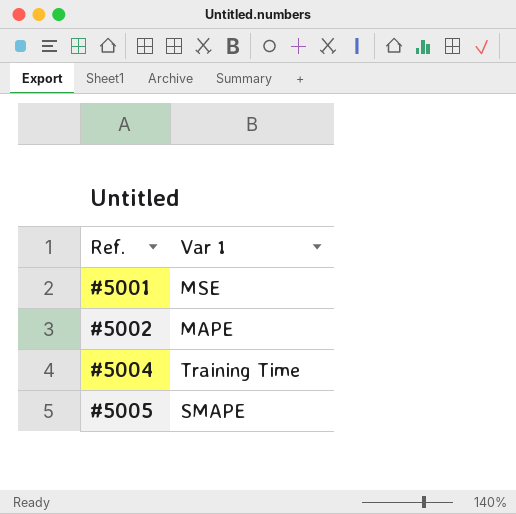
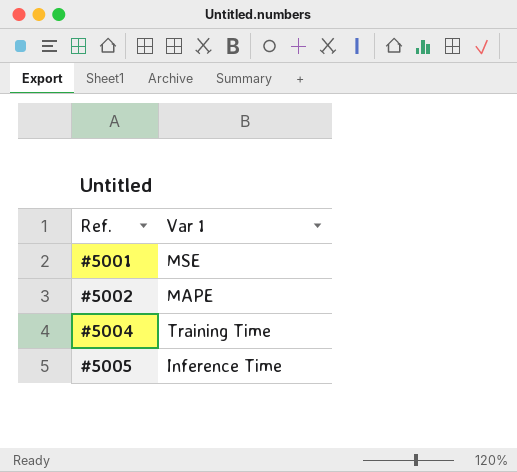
#5005 | Var 1: SMAPE -> Inference Time

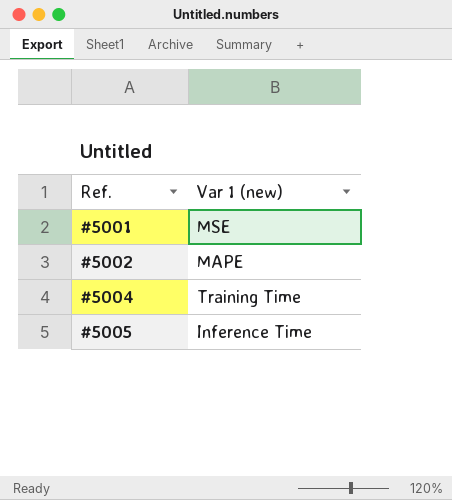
column name: Var 1 -> Var 1 (new)

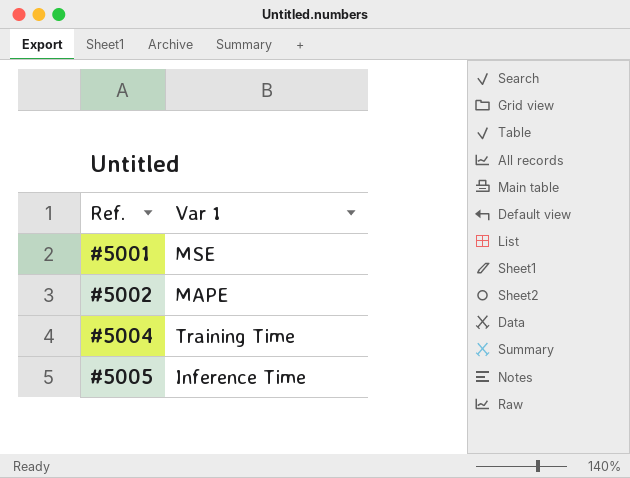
column name: Var 1 (new) -> Var 1

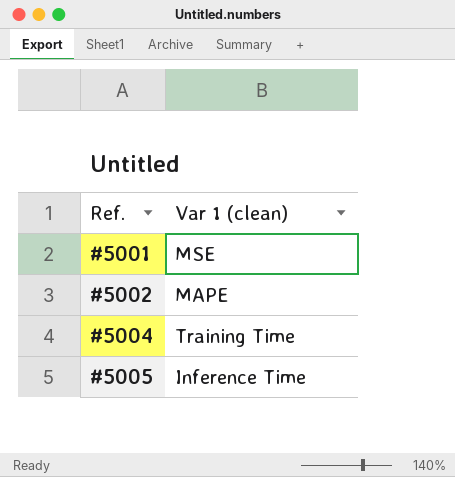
column name: Var 1 -> Var 1 (clean)

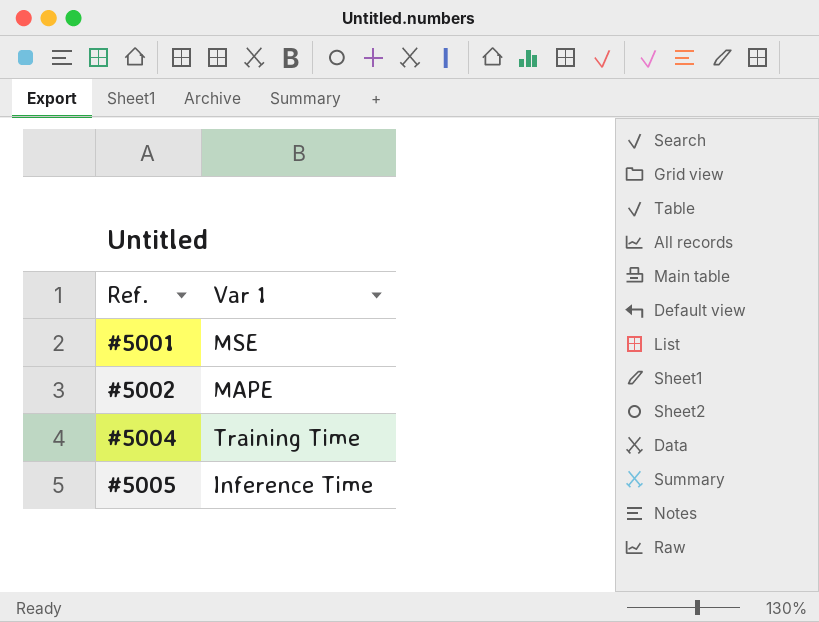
column name: Var 1 (clean) -> Var 1

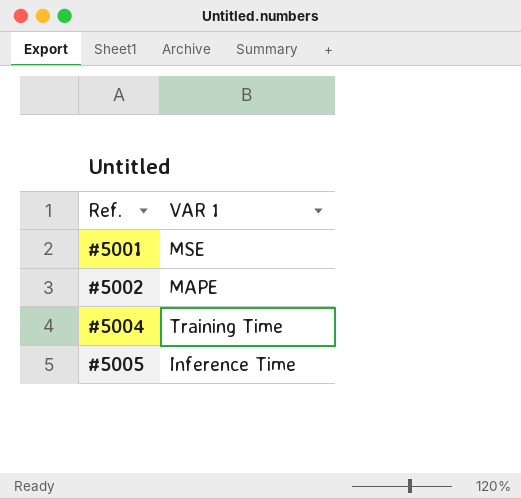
column name: Var 1 -> VAR 1

